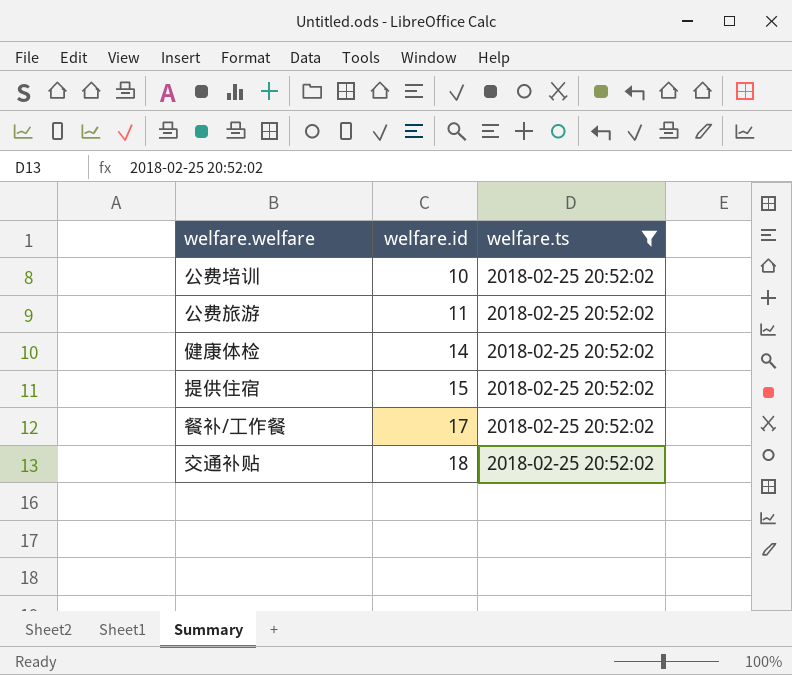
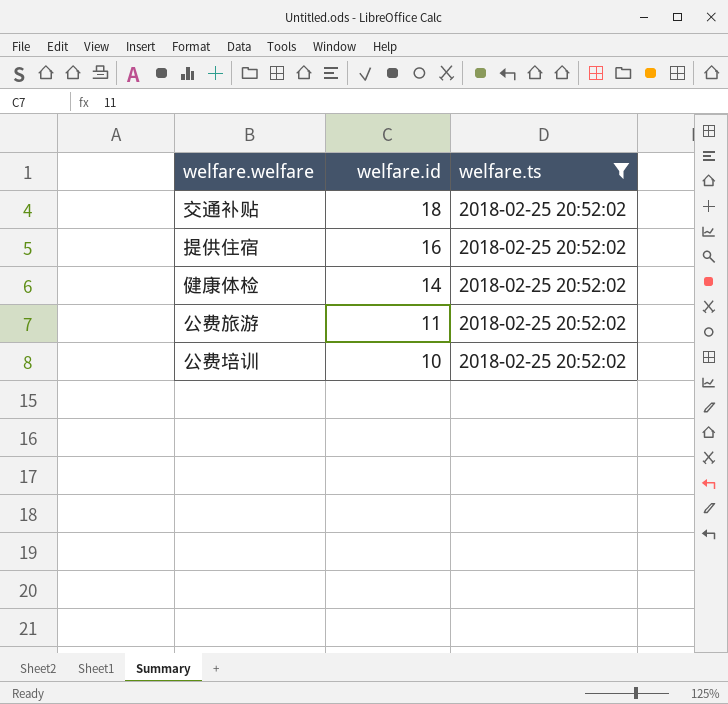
row order: welfare.id ascending -> welfare.id descending
row 餐补/工作餐: 17 | 2018-02-25 20:52:02 -> none
提供住宿 | welfare.id: 15 -> 16

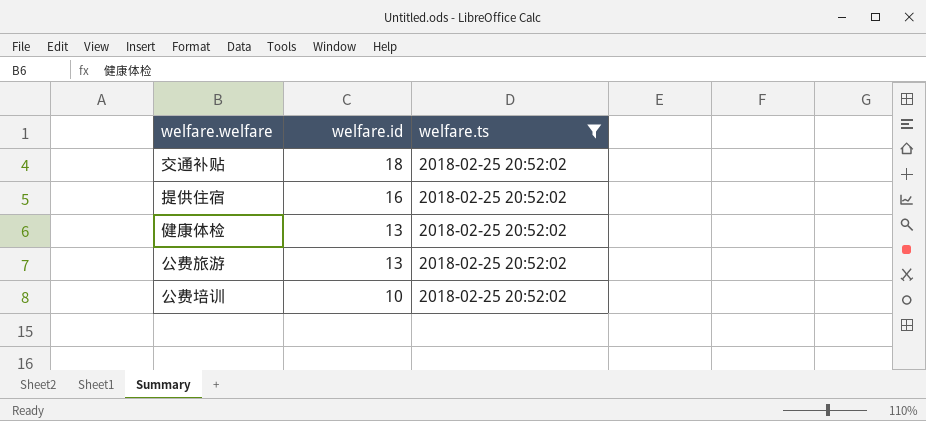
健康体检 | welfare.id: 14 -> 13
公费旅游 | welfare.id: 11 -> 13

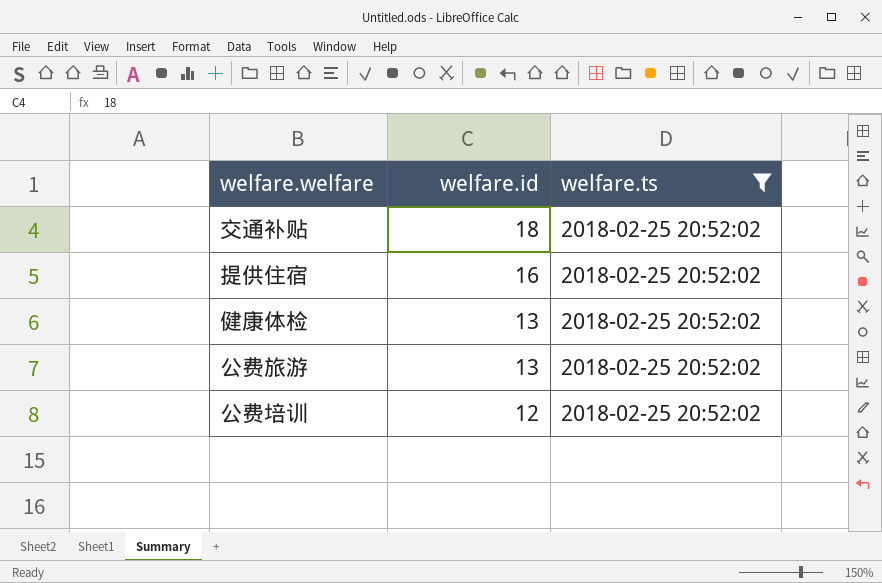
公费培训 | welfare.id: 10 -> 12

